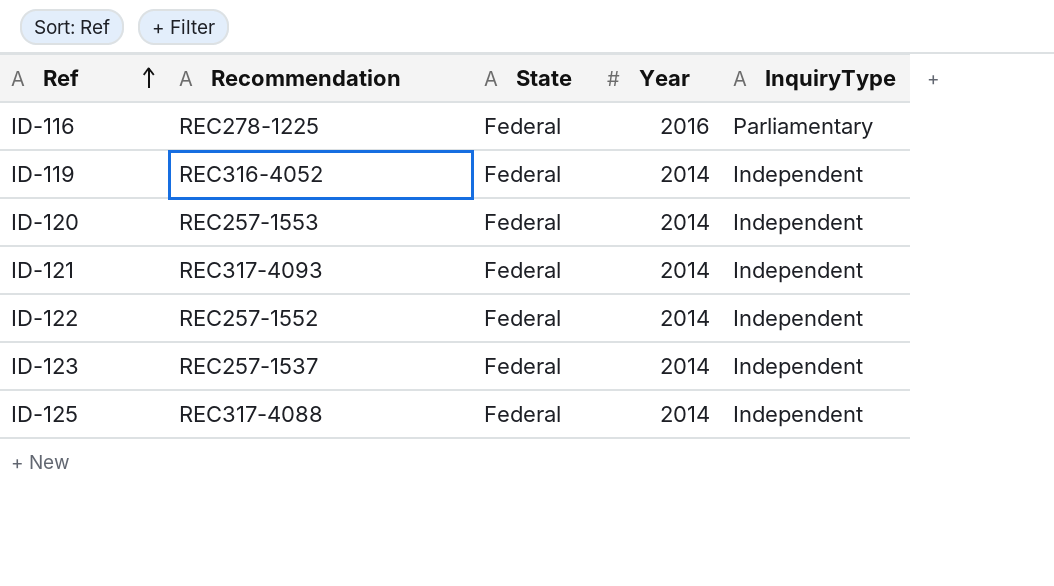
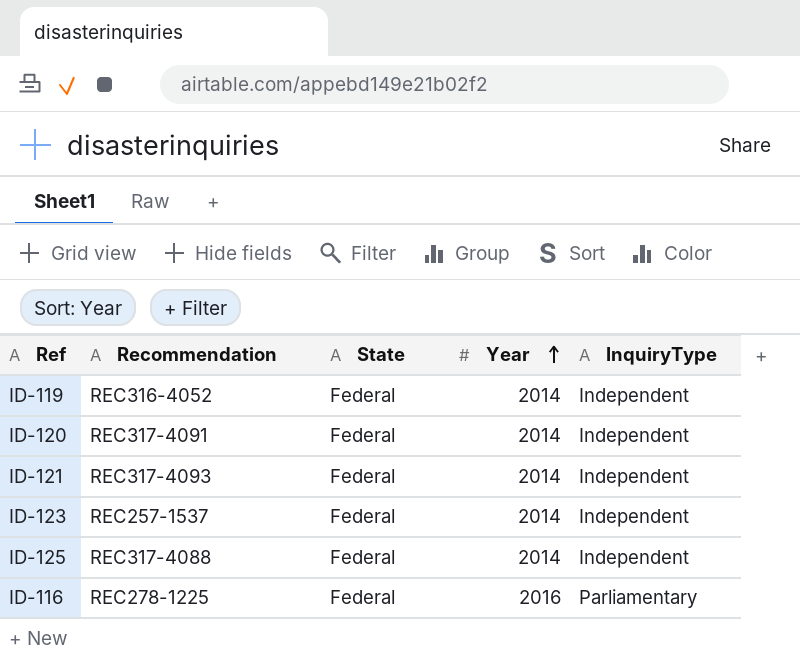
row order: Ref ascending -> Year ascending
row ID-122: REC257-1552 | Federal | 2014 | Independent -> none
ID-120 | Recommendation: REC257-1553 -> REC317-4091

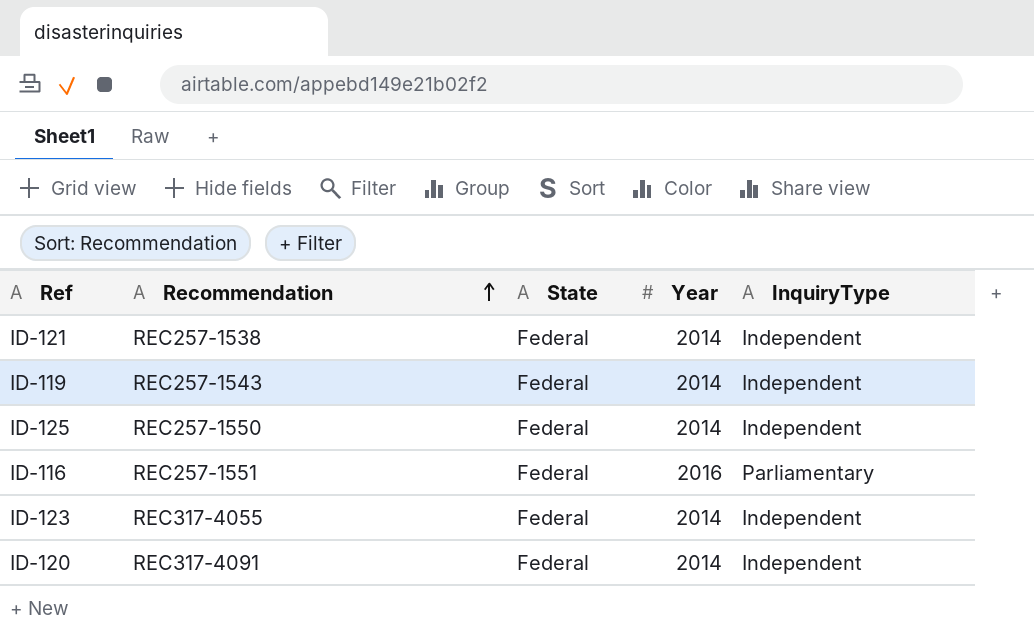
row order: Year ascending -> Recommendation ascending
ID-121 | Recommendation: REC317-4093 -> REC257-1538
ID-119 | Recommendation: REC316-4052 -> REC257-1543
ID-125 | Recommendation: REC317-4088 -> REC257-1550
ID-116 | Recommendation: REC278-1225 -> REC257-1551
ID-123 | Recommendation: REC257-1537 -> REC317-4055

